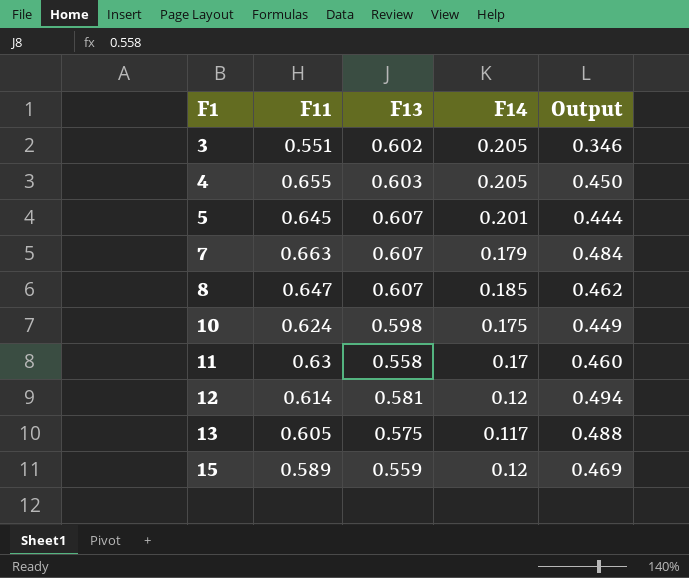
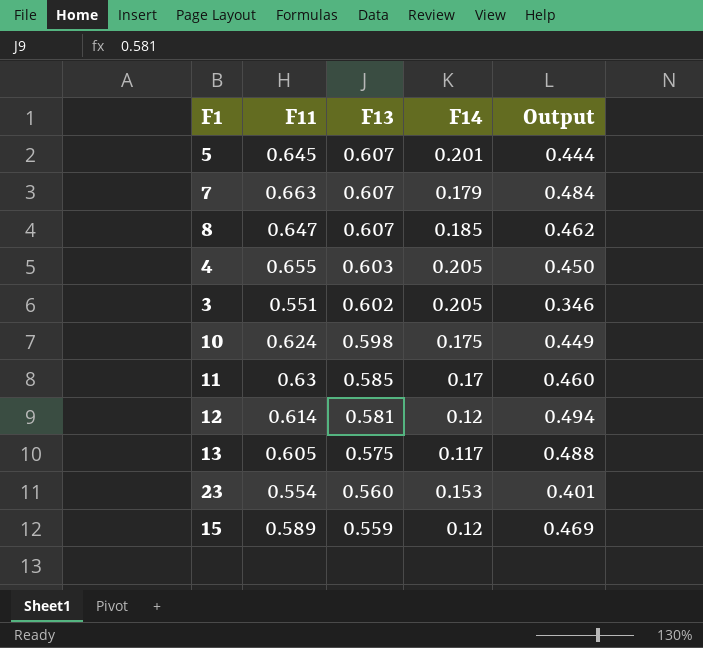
row order: F1 ascending -> F13 descending
11 | F13: 0.558 -> 0.585
row 23: none -> 0.554 | 0.560 | 0.153 | 0.401

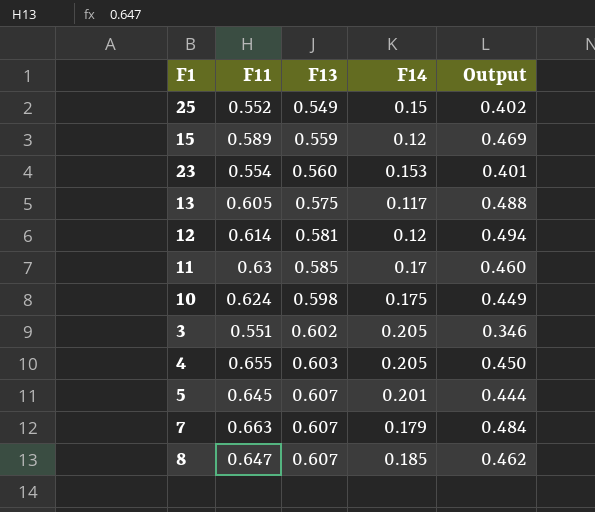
row order: F13 descending -> F13 ascending
row 25: none -> 0.552 | 0.549 | 0.15 | 0.402

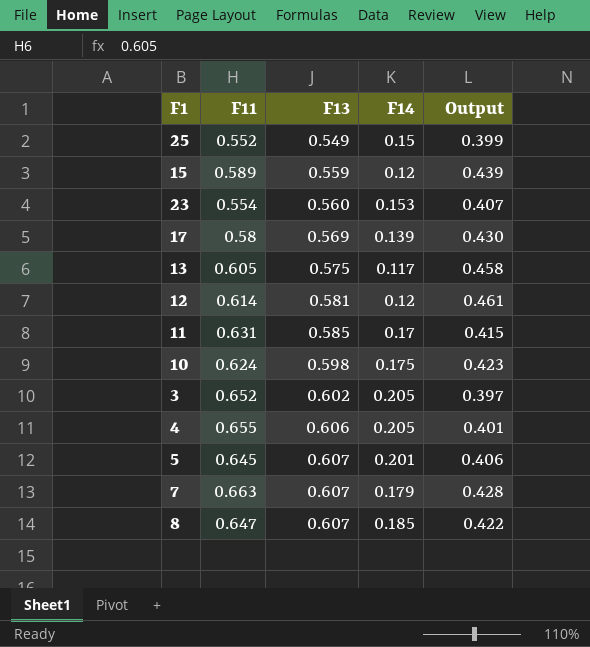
column Output | formula: [F11] - [F14] -> [F13] - [F14]
row 17: none -> 0.58 | 0.569 | 0.139 | 0.430
11 | F11: 0.63 -> 0.631
3 | F11: 0.551 -> 0.652
4 | F13: 0.603 -> 0.606

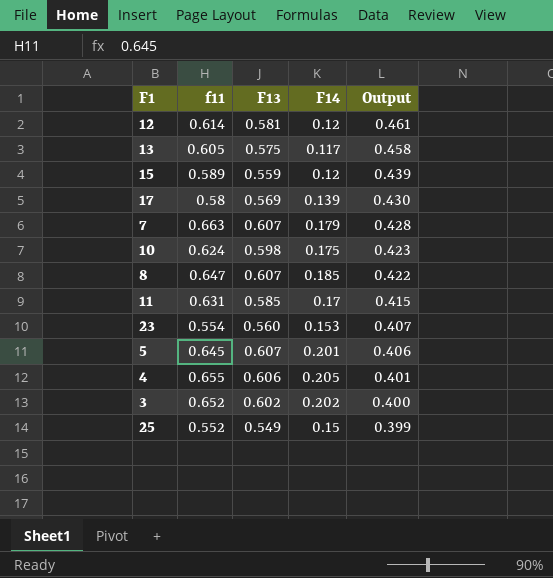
row order: F13 ascending -> Output descending
column name: F11 -> f11
3 | F14: 0.205 -> 0.202
3 | Output: 0.397 -> 0.400

